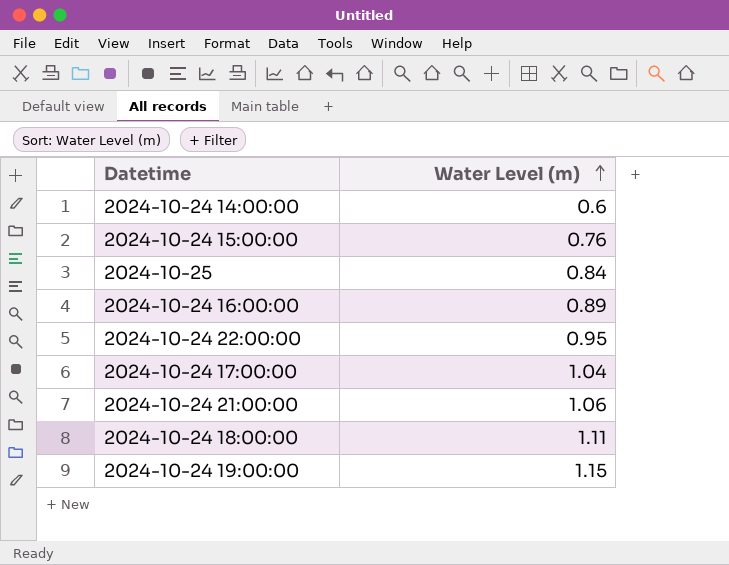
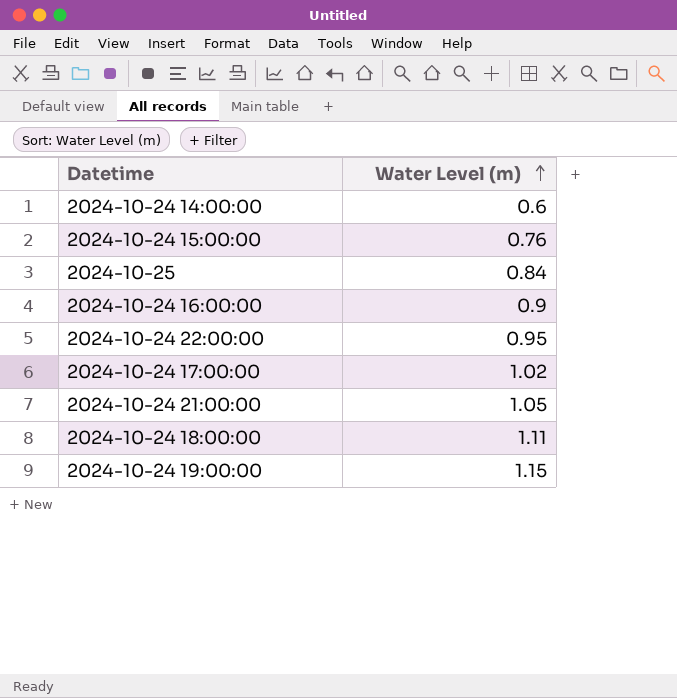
2024-10-24 16:00:00 | Water Level (m): 0.89 -> 0.9
2024-10-24 17:00:00 | Water Level (m): 1.04 -> 1.02
2024-10-24 21:00:00 | Water Level (m): 1.06 -> 1.05

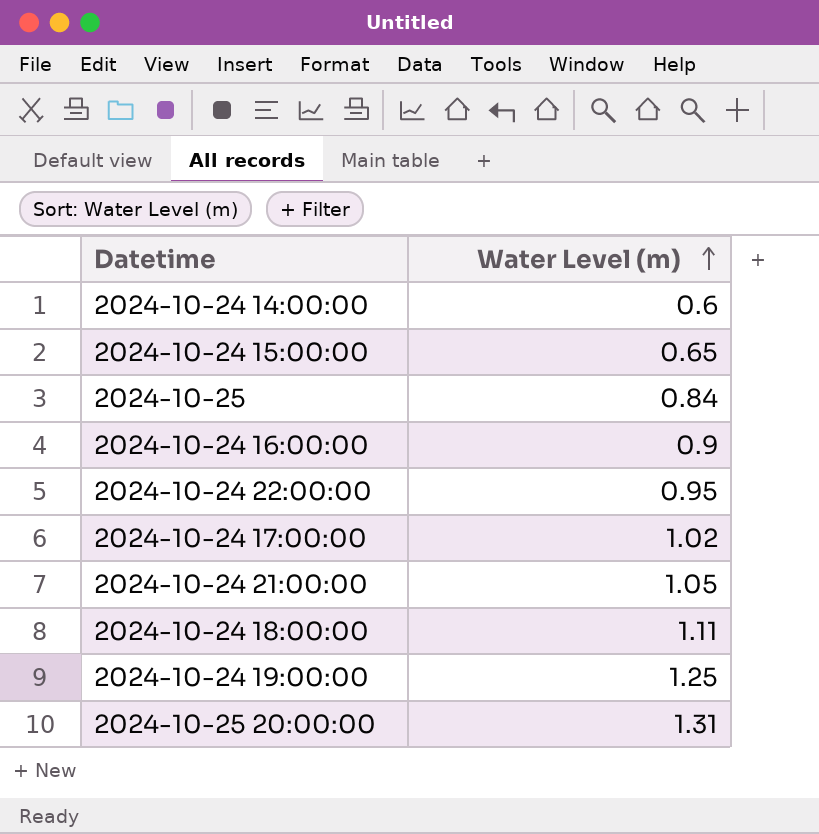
2024-10-24 15:00:00 | Water Level (m): 0.76 -> 0.65
2024-10-24 19:00:00 | Water Level (m): 1.15 -> 1.25
row 2024-10-25 20:00:00: none -> 1.31

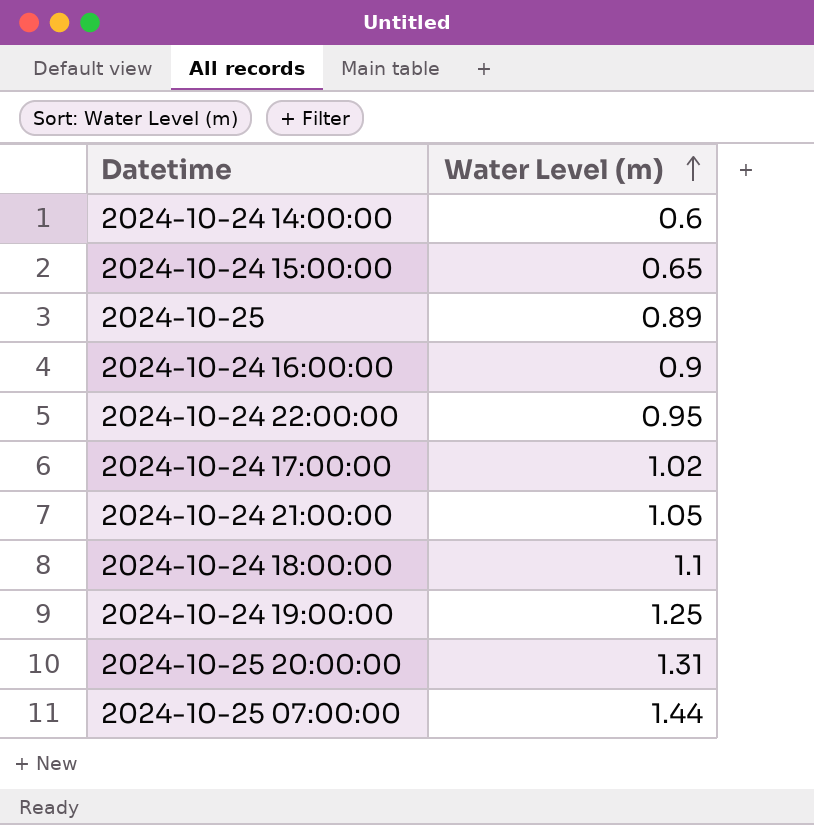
2024-10-25 | Water Level (m): 0.84 -> 0.89
2024-10-24 18:00:00 | Water Level (m): 1.11 -> 1.1
row 2024-10-25 07:00:00: none -> 1.44

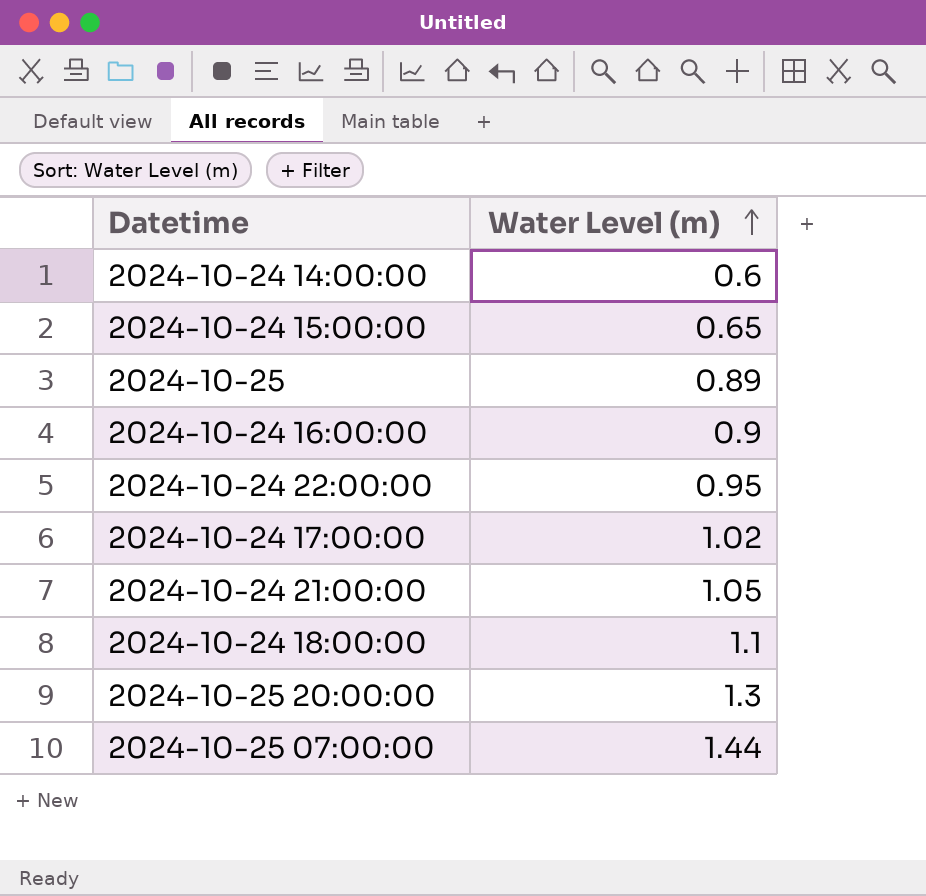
row 2024-10-24 19:00:00: 1.25 -> none
2024-10-25 20:00:00 | Water Level (m): 1.31 -> 1.3

